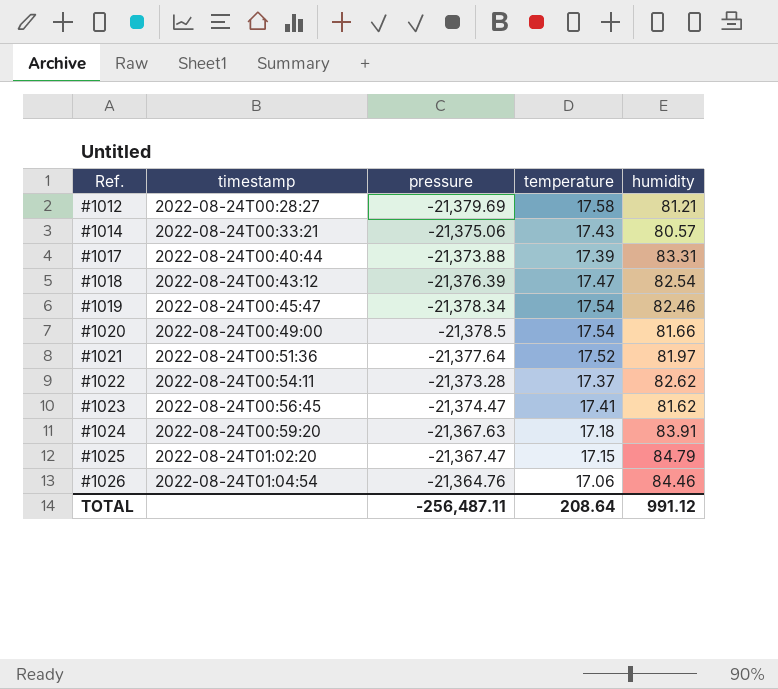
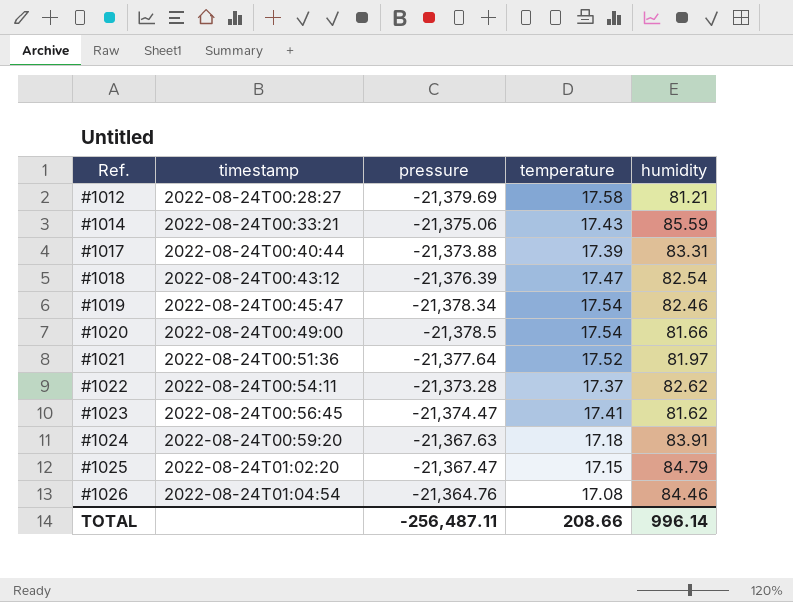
#1014 | humidity: 80.57 -> 85.59
#1026 | temperature: 17.06 -> 17.08
TOTAL | temperature: 208.64 -> 208.66
TOTAL | humidity: 991.12 -> 996.14

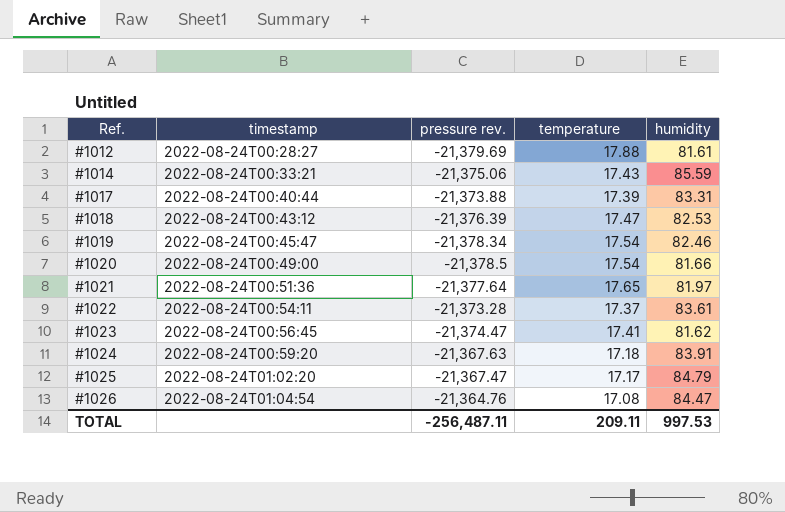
column name: pressure -> pressure rev.
#1012 | temperature: 17.58 -> 17.88
#1012 | humidity: 81.21 -> 81.61
#1018 | humidity: 82.54 -> 82.53
#1021 | temperature: 17.52 -> 17.65
#1022 | humidity: 82.62 -> 83.61
#1025 | temperature: 17.15 -> 17.17
#1026 | humidity: 84.46 -> 84.47
TOTAL | temperature: 208.66 -> 209.11
TOTAL | humidity: 996.14 -> 997.53

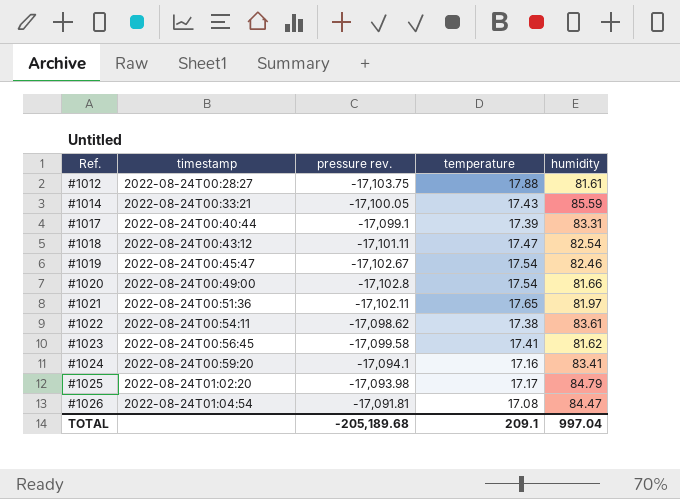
#1012 | pressure rev.: -21,379.69 -> -17,103.75
#1014 | pressure rev.: -21,375.06 -> -17,100.05
#1017 | pressure rev.: -21,373.88 -> -17,099.1
#1018 | pressure rev.: -21,376.39 -> -17,101.11
#1018 | humidity: 82.53 -> 82.54
#1019 | pressure rev.: -21,378.34 -> -17,102.67
#1020 | pressure rev.: -21,378.5 -> -17,102.8
#1021 | pressure rev.: -21,377.64 -> -17,102.11
#1022 | pressure rev.: -21,373.28 -> -17,098.62
#1022 | temperature: 17.37 -> 17.38
#1023 | pressure rev.: -21,374.47 -> -17,099.58
#1024 | pressure rev.: -21,367.63 -> -17,094.1
#1024 | temperature: 17.18 -> 17.16
#1024 | humidity: 83.91 -> 83.41
#1025 | pressure rev.: -21,367.47 -> -17,093.98
#1026 | pressure rev.: -21,364.76 -> -17,091.81
TOTAL | pressure rev.: -256,487.11 -> -205,189.68
TOTAL | temperature: 209.11 -> 209.1
TOTAL | humidity: 997.53 -> 997.04

